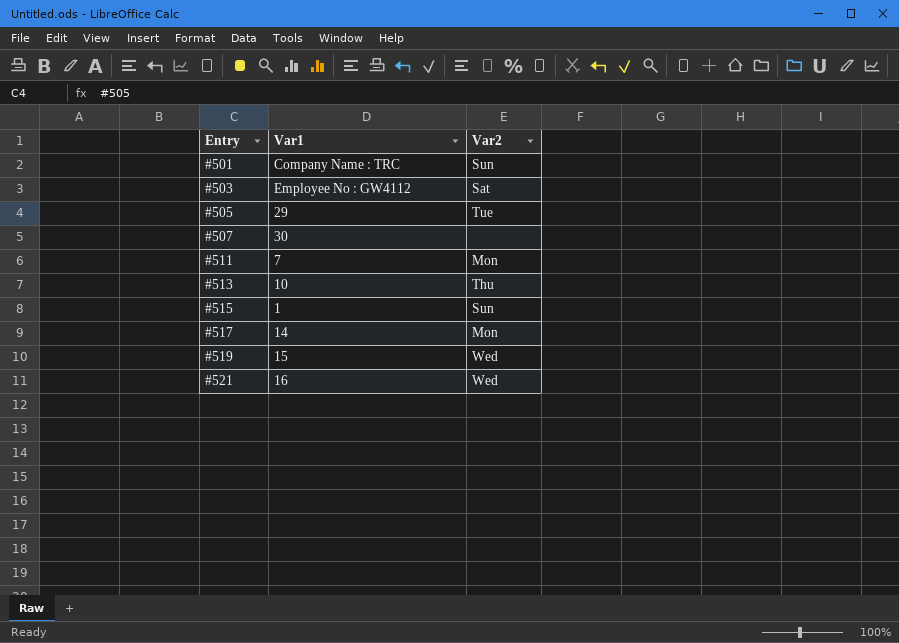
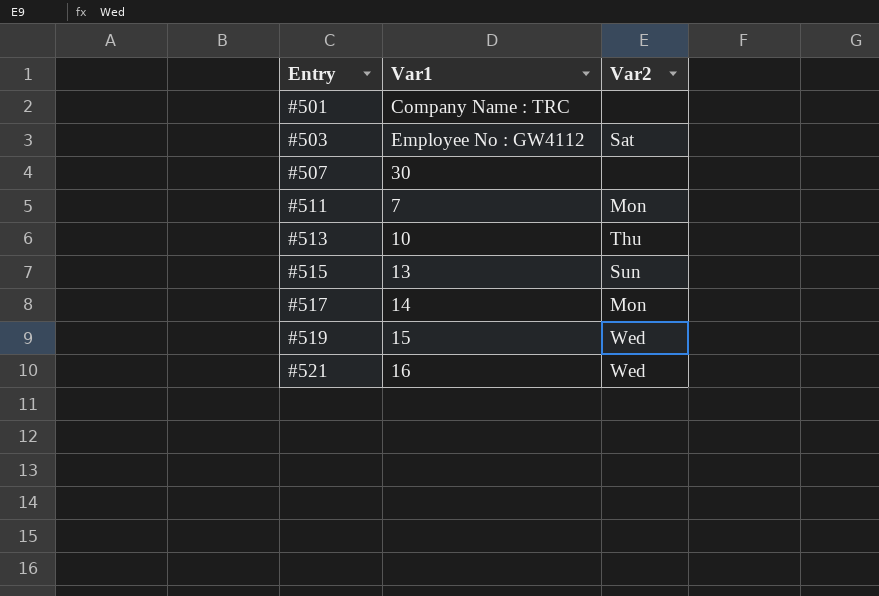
row #505: 29 | Tue -> none
#501 | Var2: Sun -> none
#515 | Var1: 1 -> 13

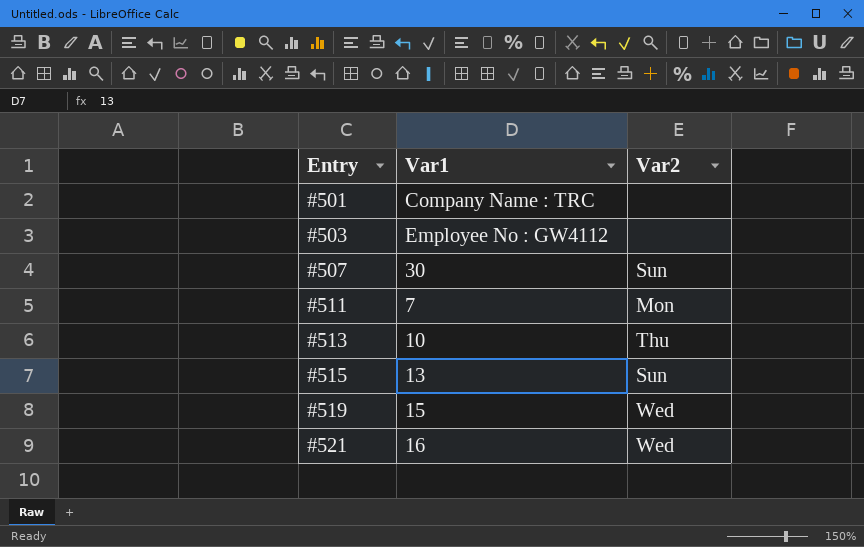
row #517: 14 | Mon -> none
#503 | Var2: Sat -> none
#507 | Var2: none -> Sun

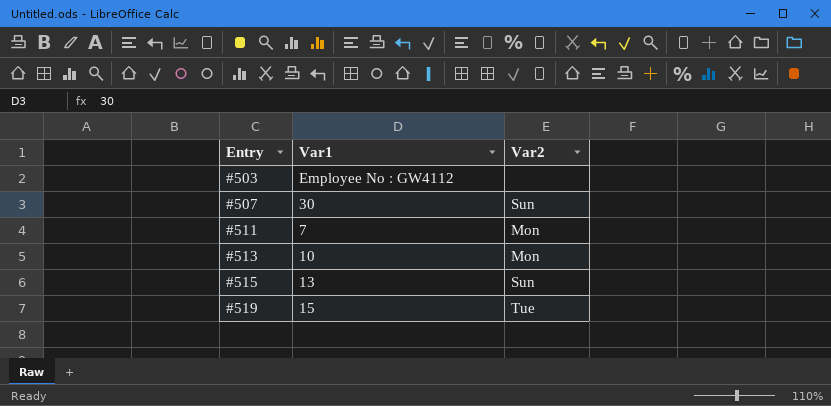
row #501: Company Name : TRC | none -> none
row #521: 16 | Wed -> none
#513 | Var2: Thu -> Mon
#519 | Var2: Wed -> Tue

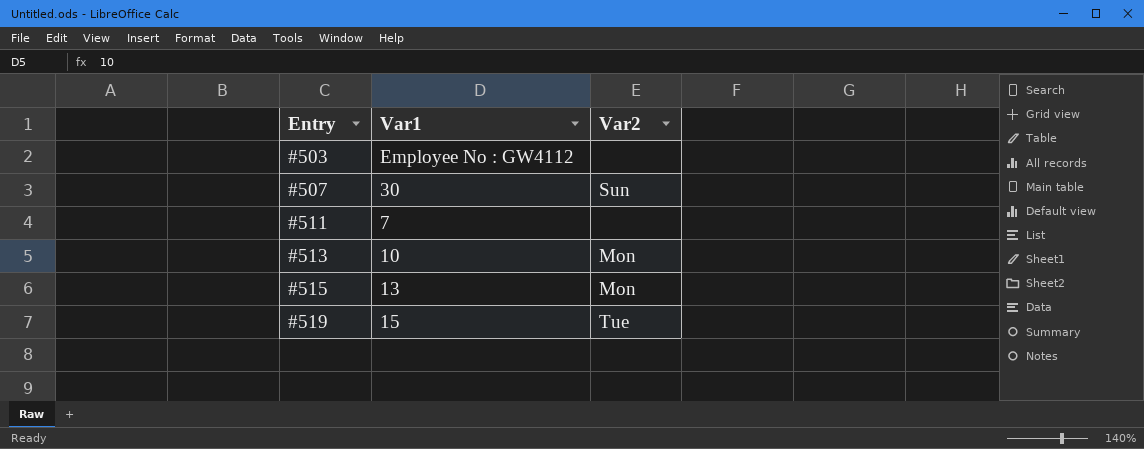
#511 | Var2: Mon -> none
#515 | Var2: Sun -> Mon

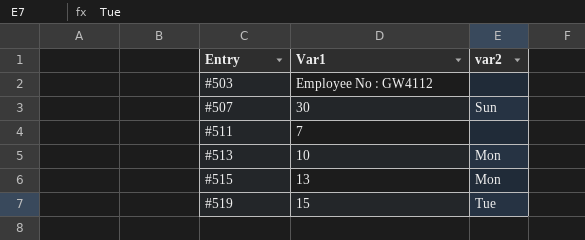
column name: Var2 -> var2

